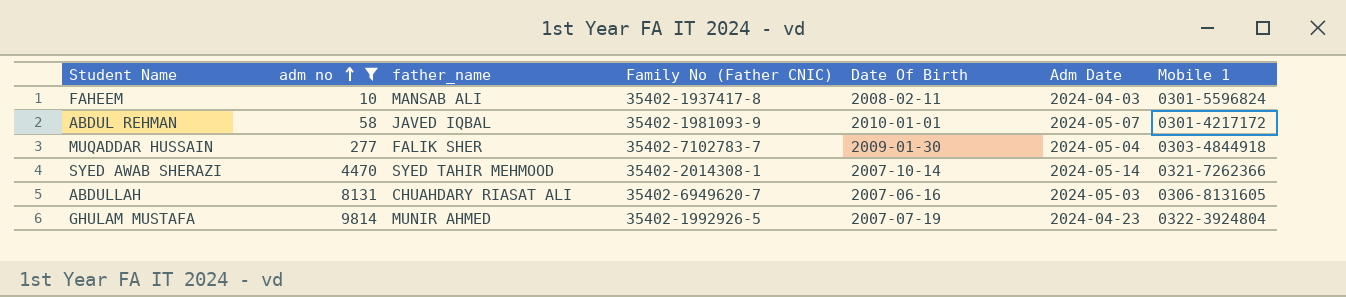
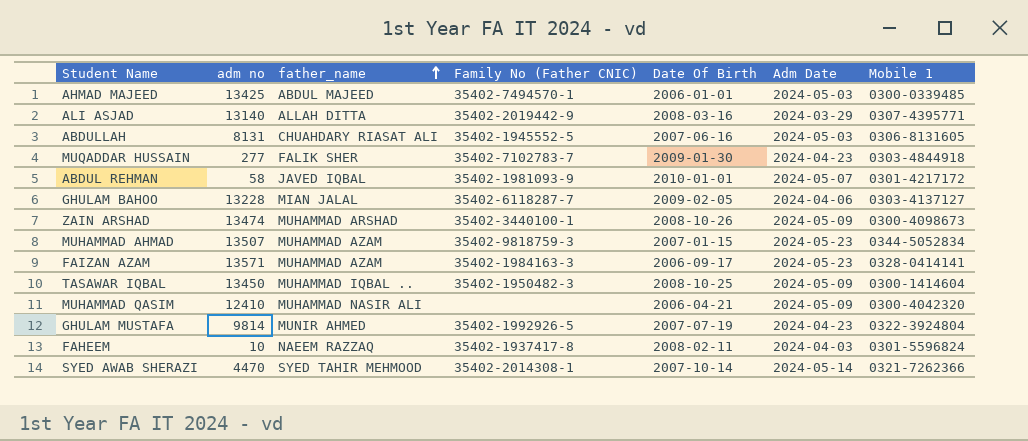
filter: adm no <= 9814 -> none
row order: adm no ascending -> father_name ascending
ABDULLAH | Family No (Father CNIC): 35402-6949620-7 -> 35402-1945552-5
MUQADDAR HUSSAIN | Adm Date: 2024-05-04 -> 2024-04-23
FAHEEM | father_name: MANSAB ALI -> NAEEM RAZZAQ

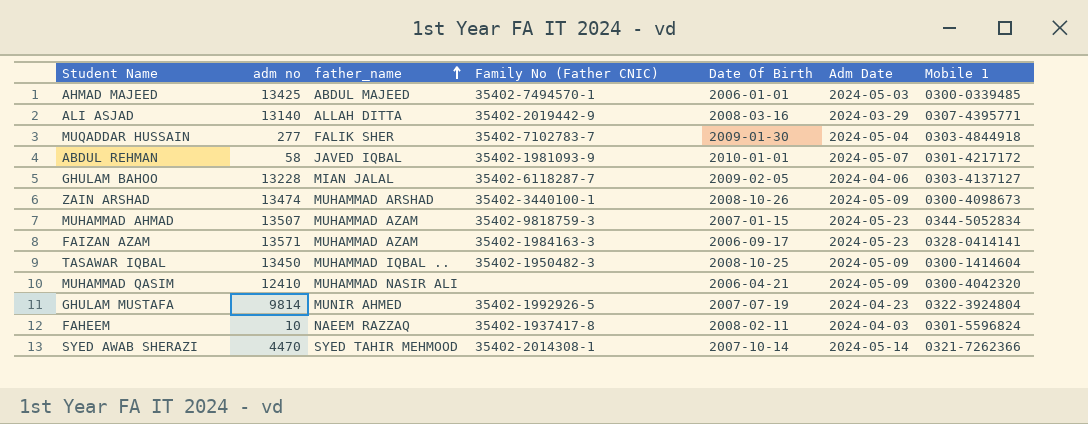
row ABDULLAH: 8131 | CHUAHDARY RIASAT ALI | 35402-1945552-5 | 2007-06-16 | 2024-05-03 | 0306-8131605 -> none
MUQADDAR HUSSAIN | Adm Date: 2024-04-23 -> 2024-05-04

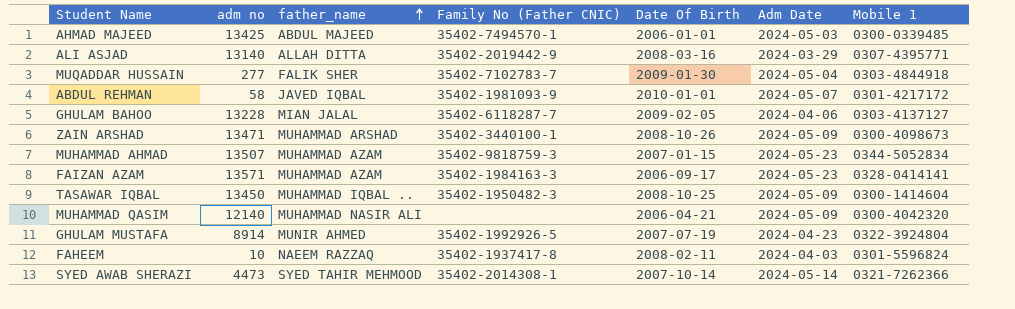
ZAIN ARSHAD | adm no: 13474 -> 13471
MUHAMMAD QASIM | adm no: 12410 -> 12140
GHULAM MUSTAFA | adm no: 9814 -> 8914
SYED AWAB SHERAZI | adm no: 4470 -> 4473

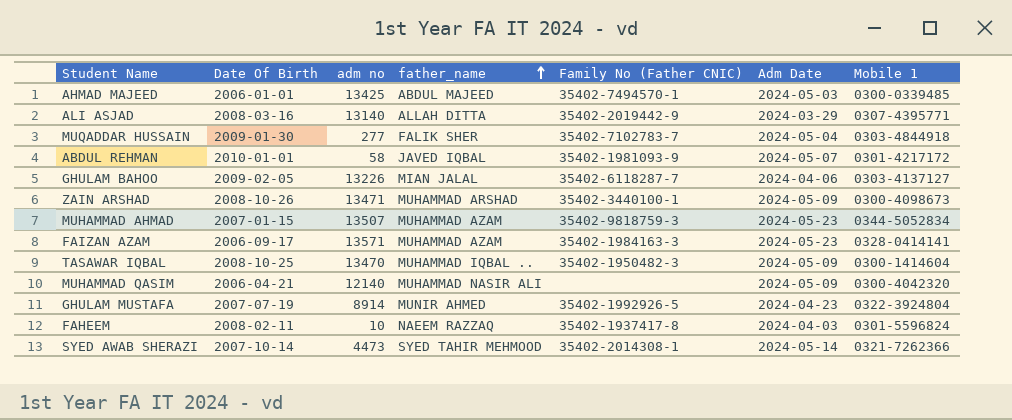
column Date Of Birth | position: 5 -> 2
GHULAM BAHOO | adm no: 13228 -> 13226
TASAWAR IQBAL | adm no: 13450 -> 13470

